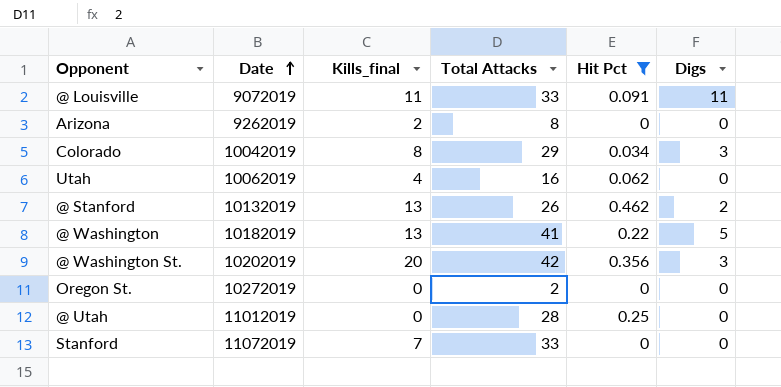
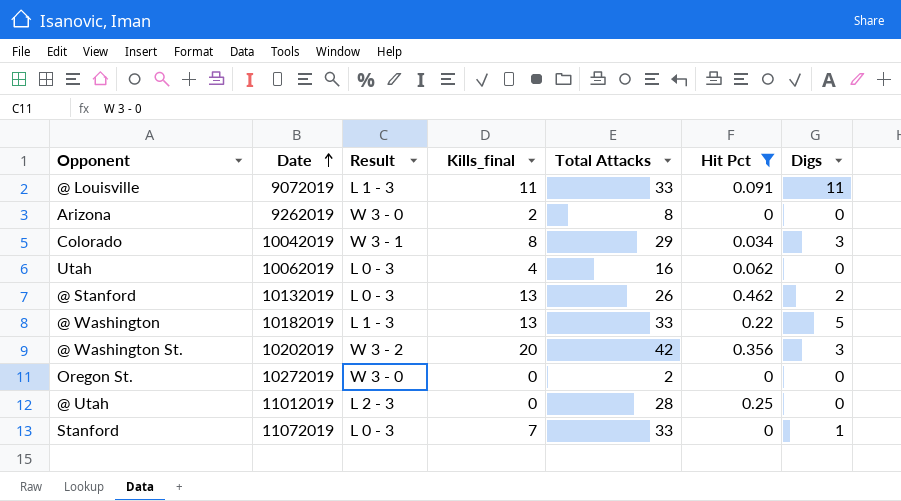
column Result | position: none -> 3
@ Washington | Total Attacks: 41 -> 33
Stanford | Digs: 0 -> 1

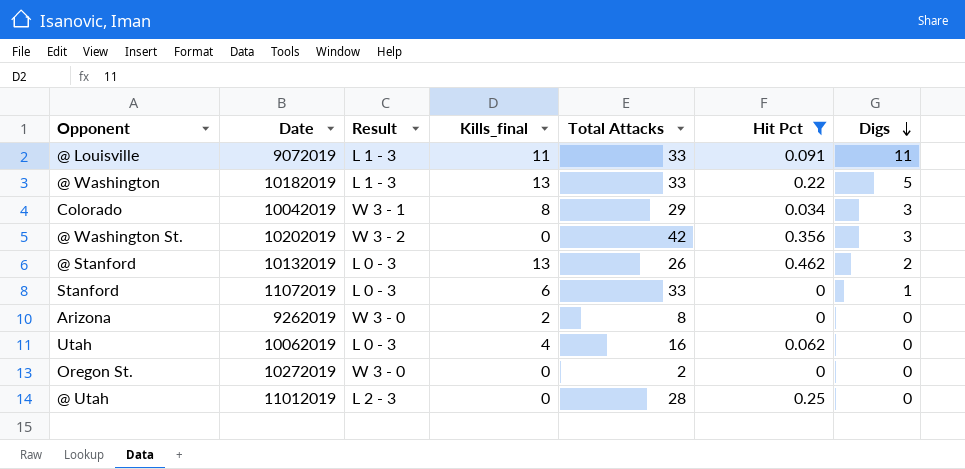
row order: Date ascending -> Digs descending
@ Washington St. | Kills_final: 20 -> 0
Stanford | Kills_final: 7 -> 6

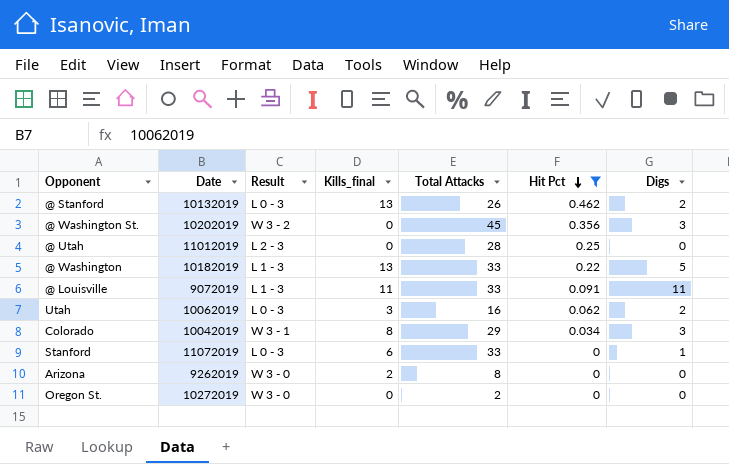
row order: Digs descending -> Hit Pct descending
@ Washington St. | Total Attacks: 42 -> 45
Utah | Kills_final: 4 -> 3
Utah | Digs: 0 -> 2

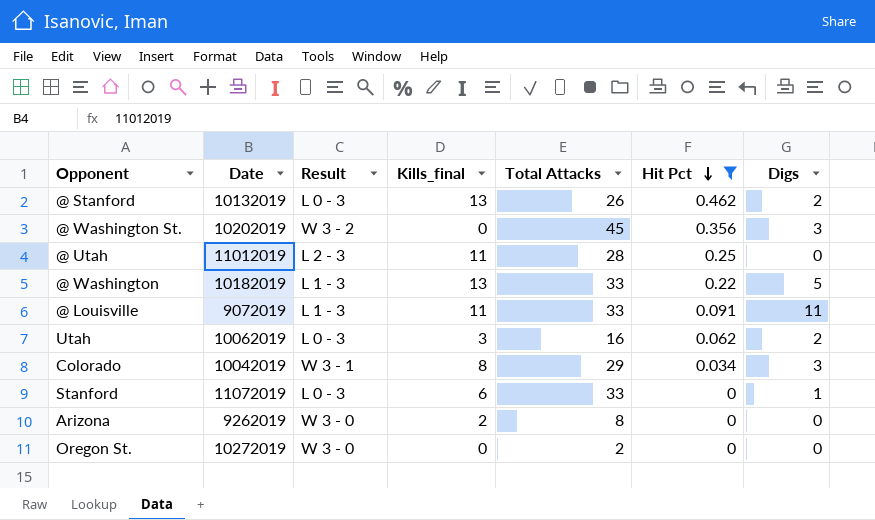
@ Utah | Kills_final: 0 -> 11

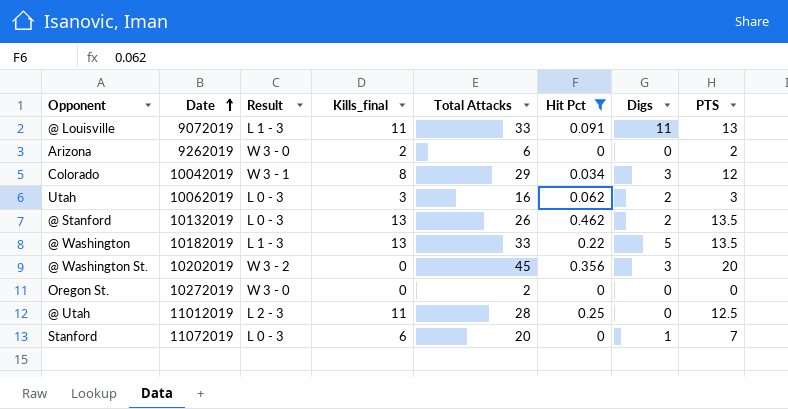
row order: Hit Pct descending -> Date ascending
column PTS | position: none -> 8
Arizona | Total Attacks: 8 -> 6
Stanford | Total Attacks: 33 -> 20

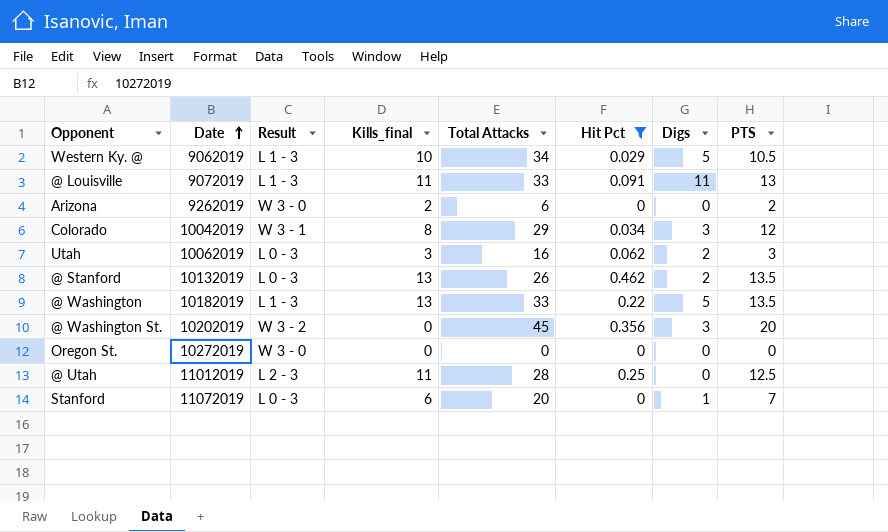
row Western Ky. @: none -> 9062019 | L 1 - 3 | 10 | 34 | 0.029 | 5 | 10.5
Oregon St. | Total Attacks: 2 -> 0

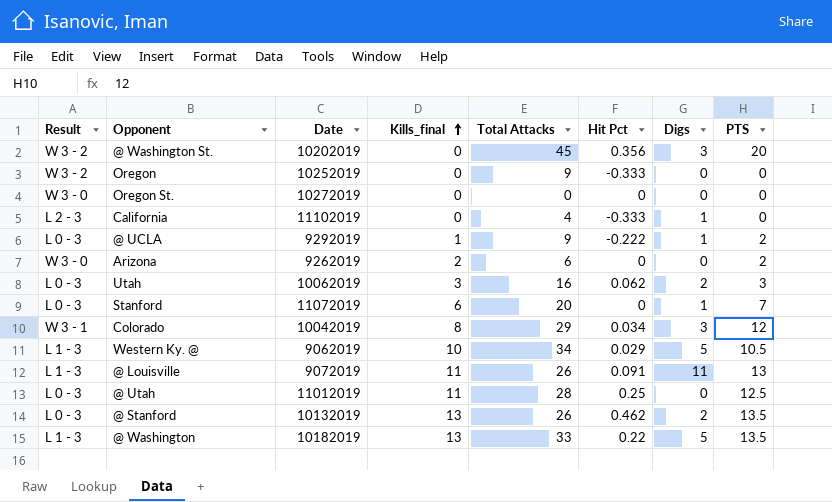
filter: Hit Pct >= 0 -> none
row order: Date ascending -> Kills_final ascending
column Result | position: 3 -> 1
@ Louisville | Total Attacks: 33 -> 26
@ Utah | Result: L 2 - 3 -> L 0 - 3

